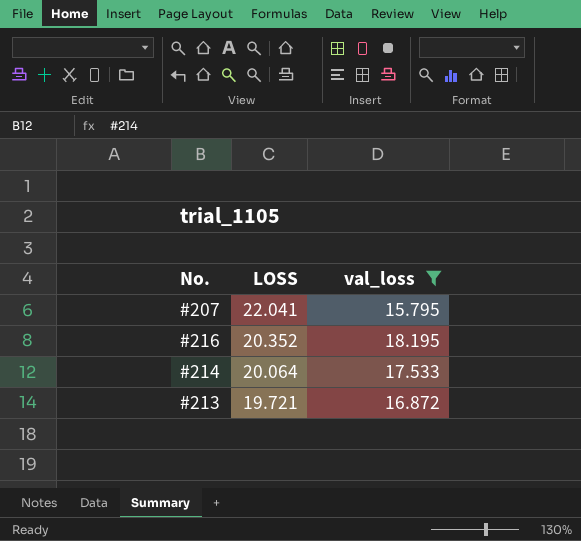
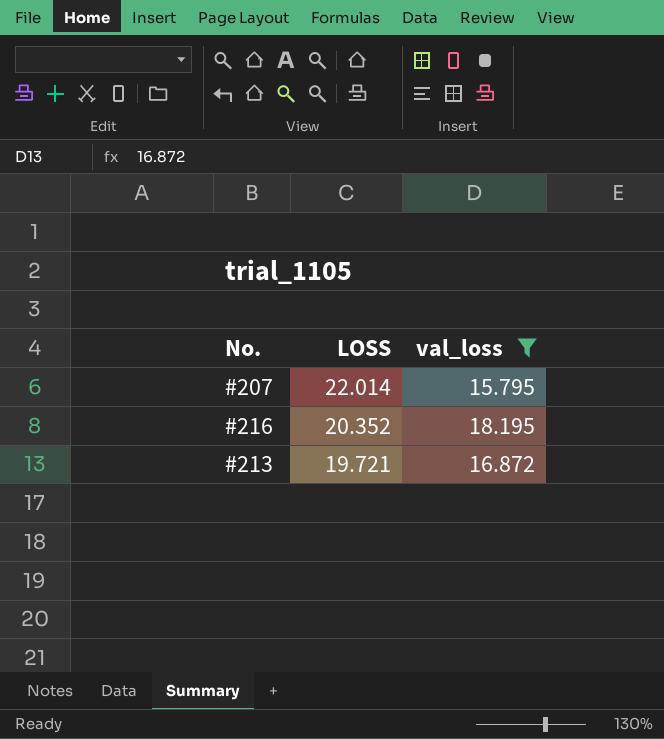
row #214: 20.064 | 17.533 -> none
#207 | LOSS: 22.041 -> 22.014

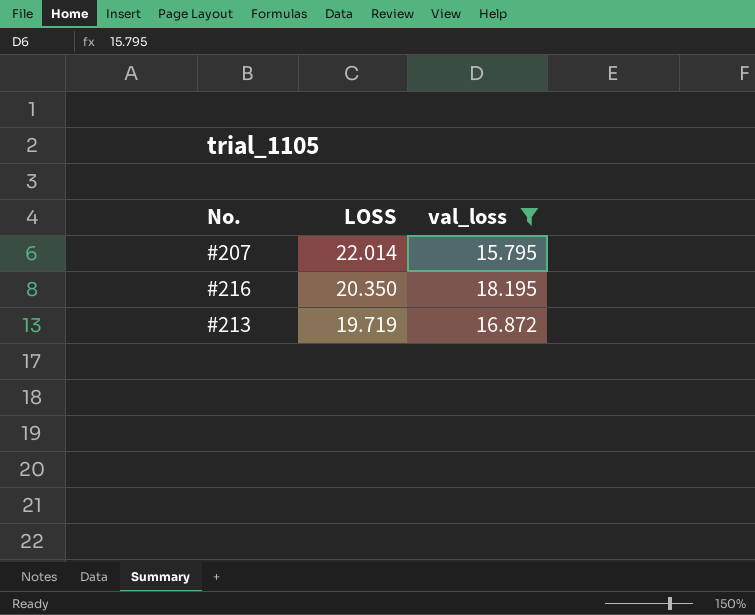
#216 | LOSS: 20.352 -> 20.350
#213 | LOSS: 19.721 -> 19.719

